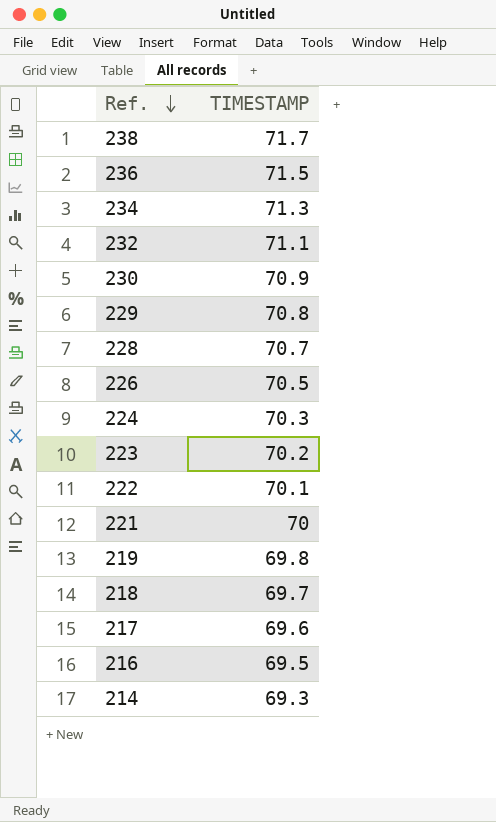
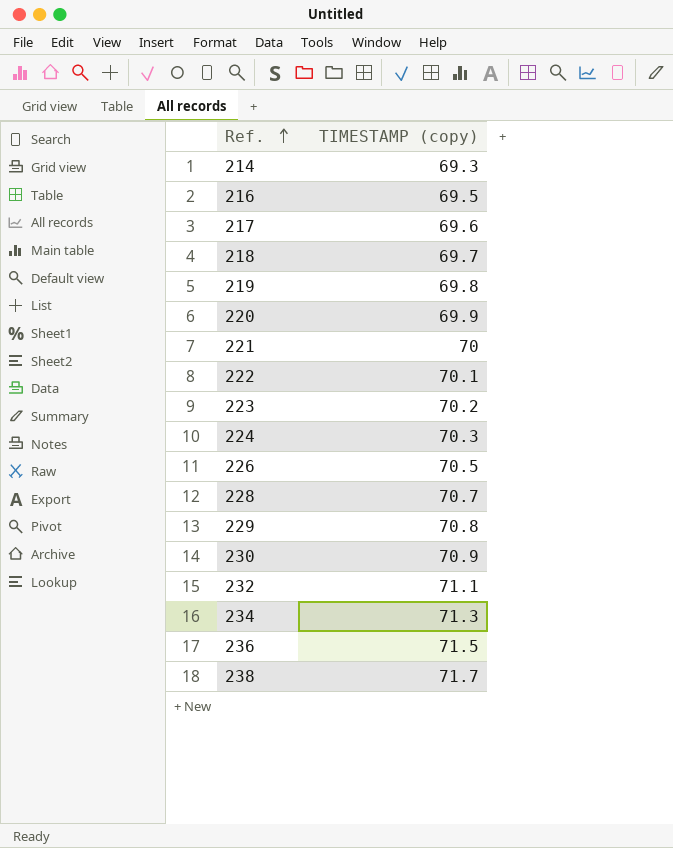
row order: Ref. descending -> Ref. ascending
column name: TIMESTAMP -> TIMESTAMP (copy)
row 220: none -> 69.9

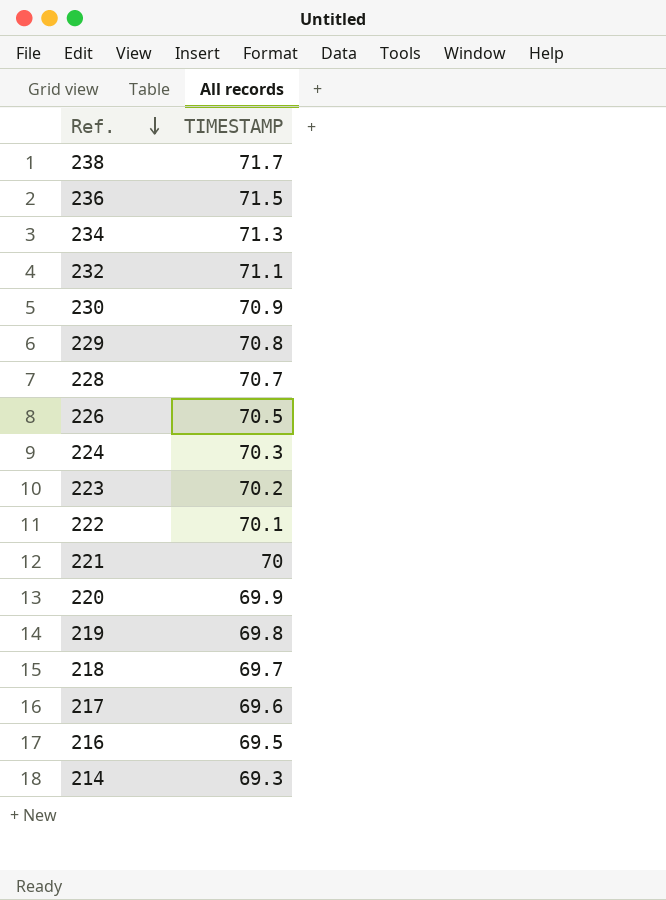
row order: Ref. ascending -> Ref. descending
column name: TIMESTAMP (copy) -> TIMESTAMP

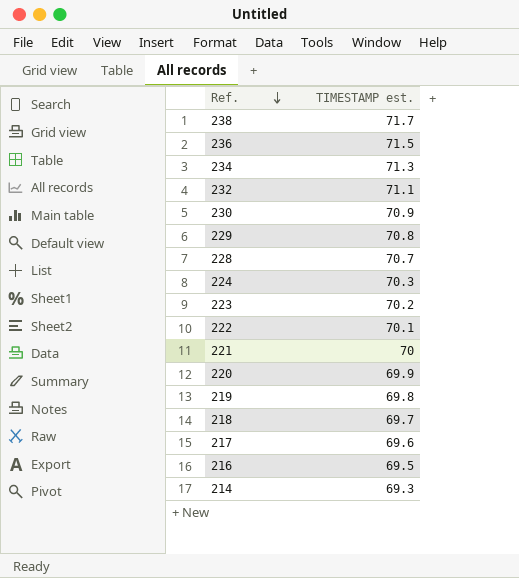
column name: TIMESTAMP -> TIMESTAMP est.
row 226: 70.5 -> none

